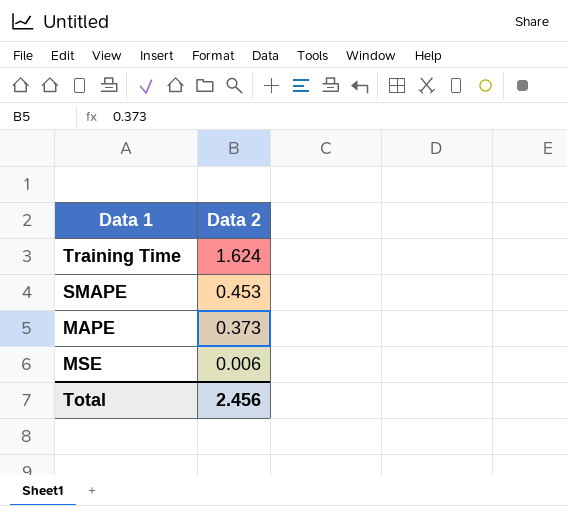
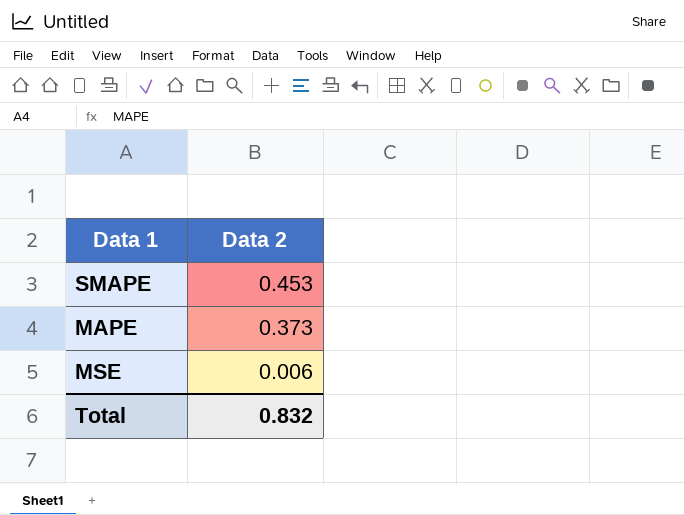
row Training Time: 1.624 -> none
Total | Data 2: 2.456 -> 0.832

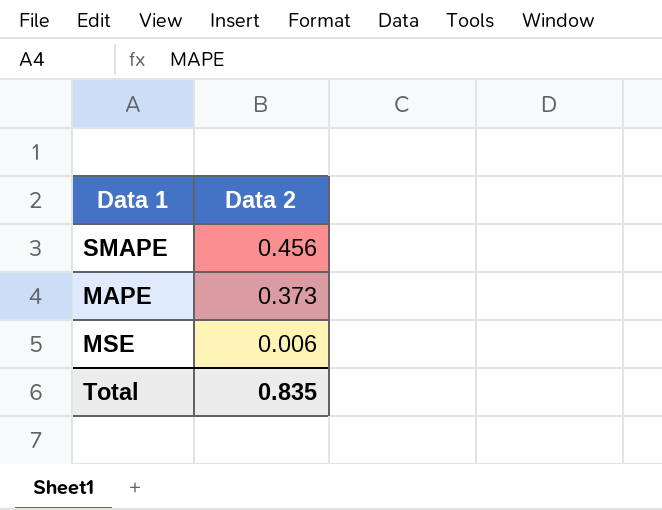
SMAPE | Data 2: 0.453 -> 0.456
Total | Data 2: 0.832 -> 0.835

